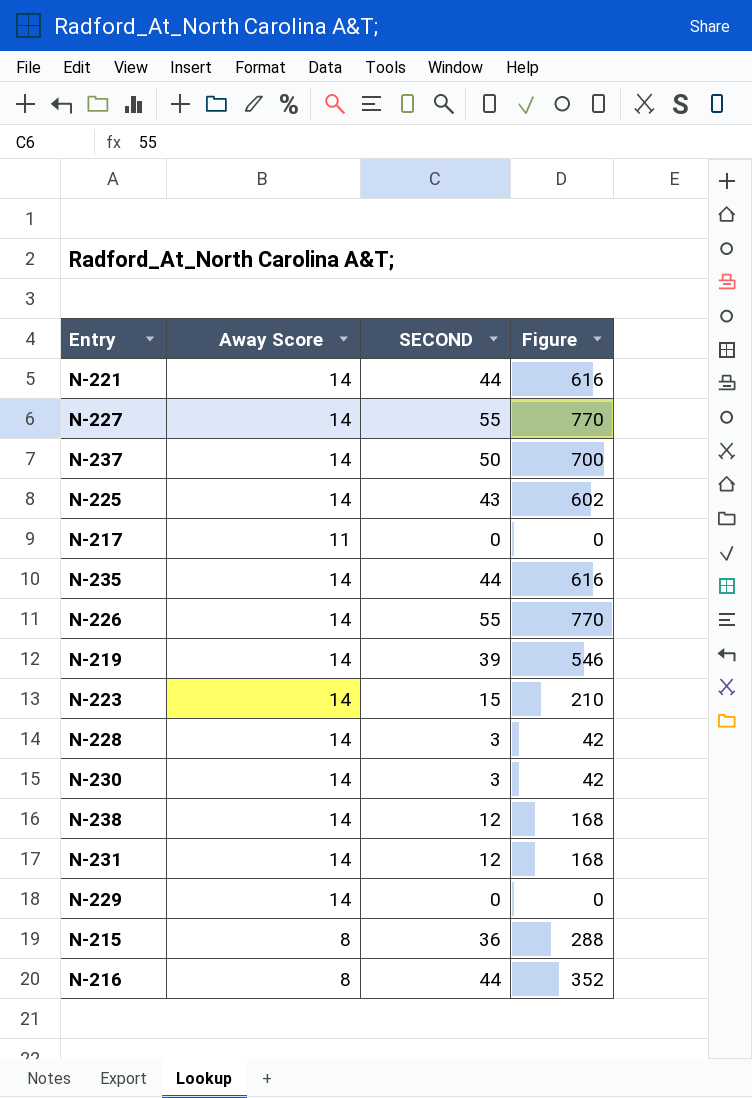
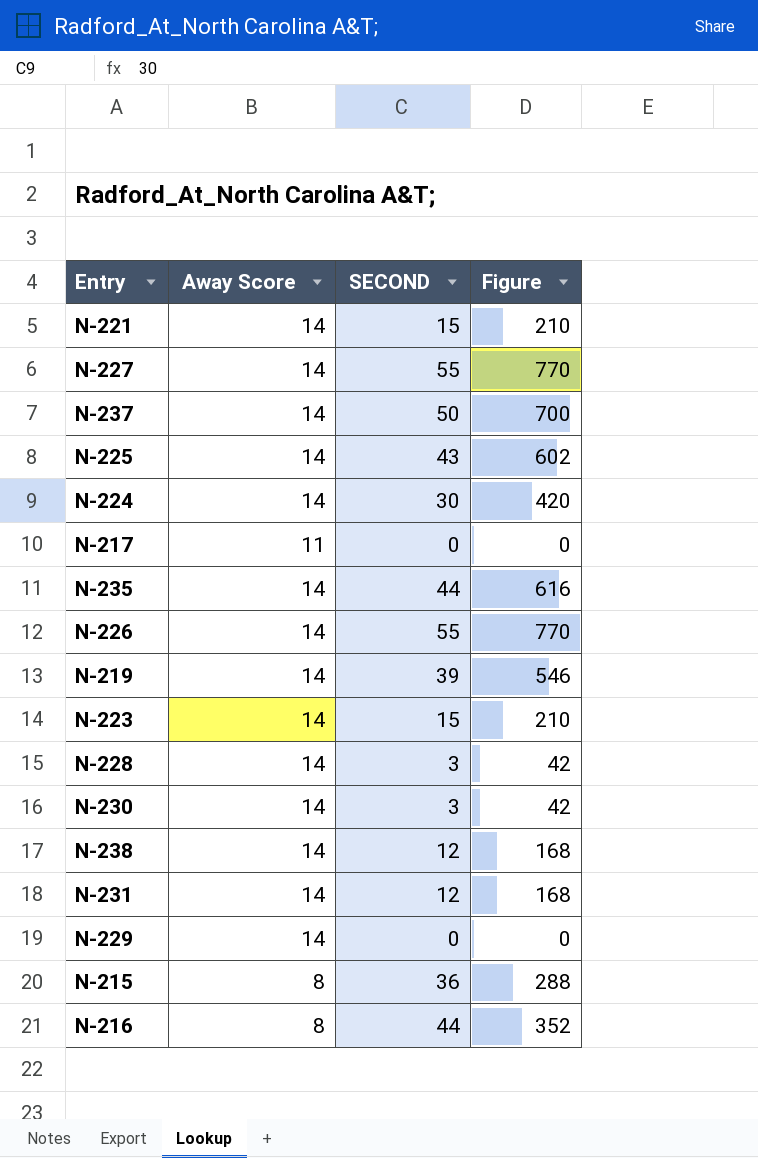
N-221 | SECOND: 44 -> 15
N-221 | Figure: 616 -> 210
row N-224: none -> 14 | 30 | 420

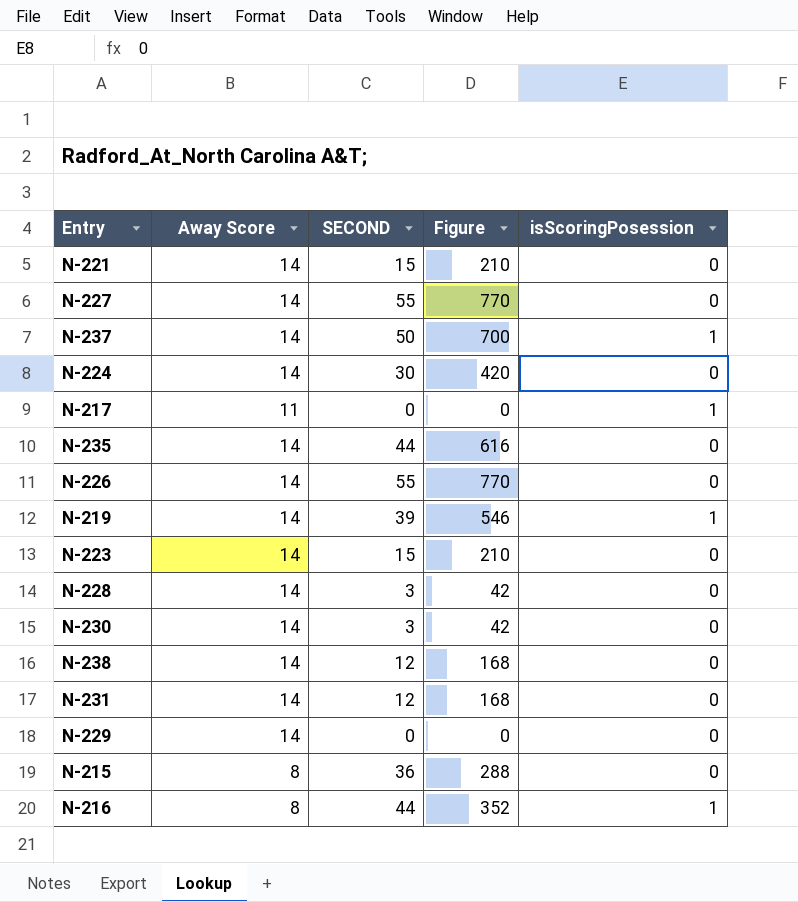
column isScoringPosession | position: none -> 5
row N-225: 14 | 43 | 602 -> none

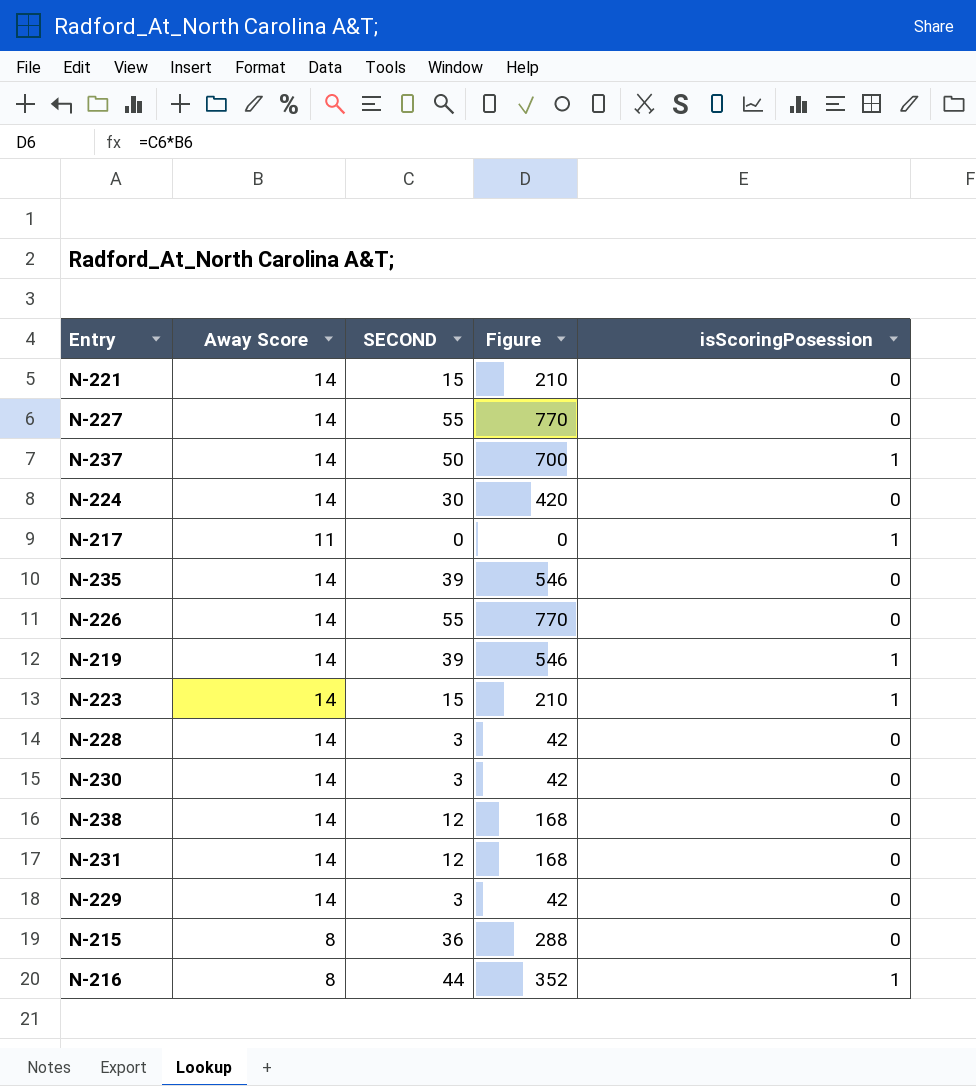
N-235 | SECOND: 44 -> 39
N-235 | Figure: 616 -> 546
N-223 | isScoringPosession: 0 -> 1
N-229 | SECOND: 0 -> 3
N-229 | Figure: 0 -> 42

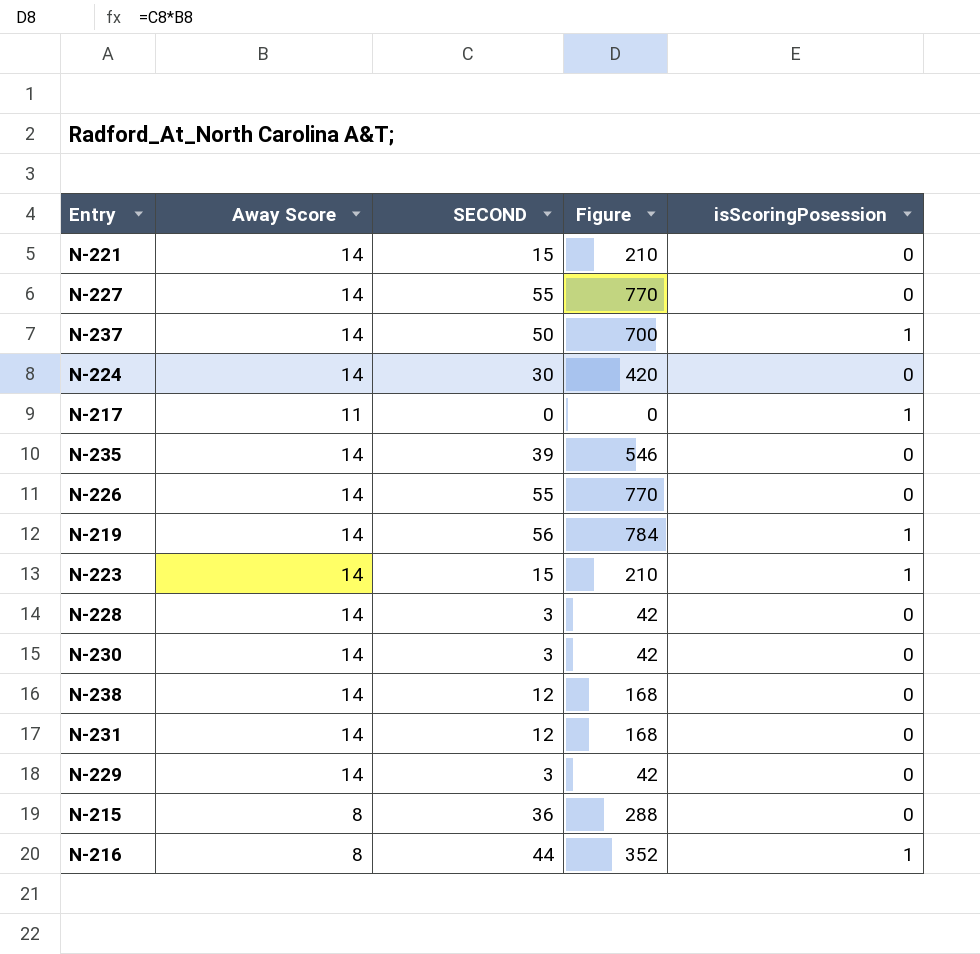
N-219 | SECOND: 39 -> 56
N-219 | Figure: 546 -> 784

